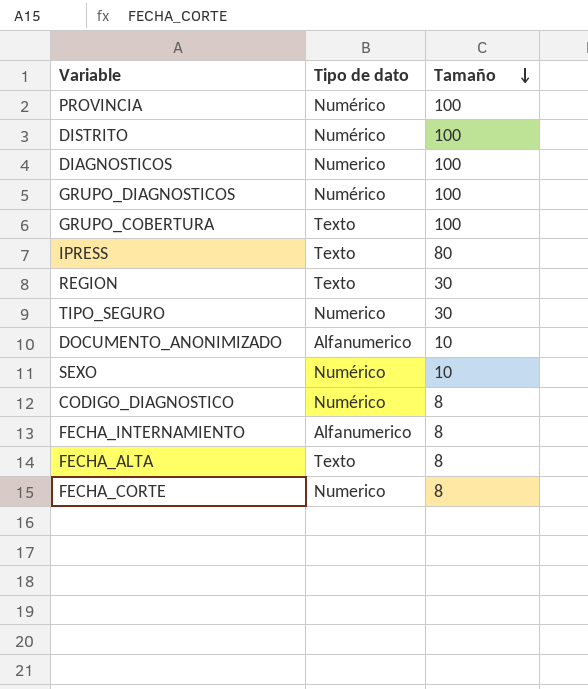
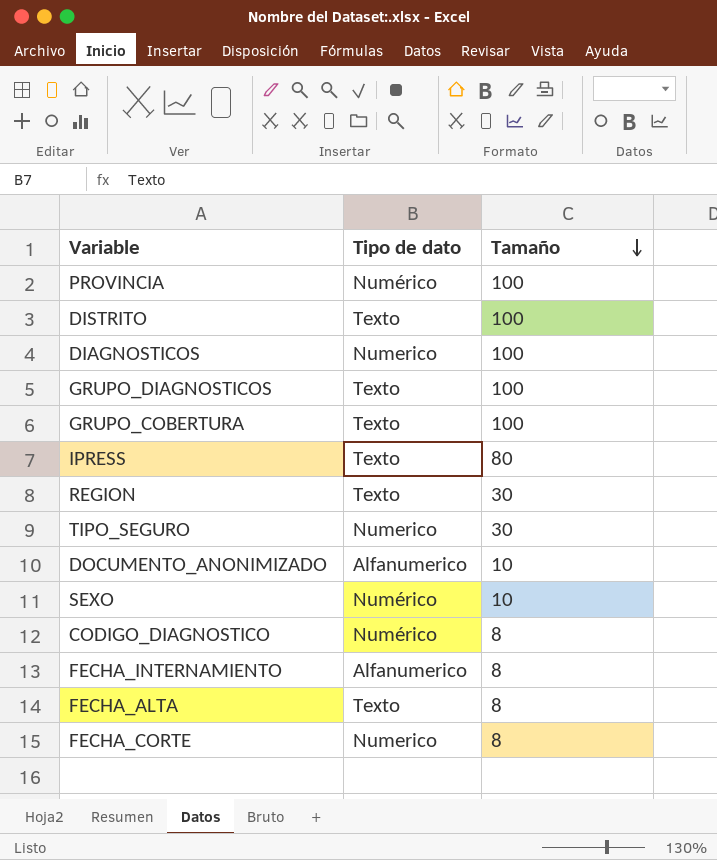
DISTRITO | Tipo de dato: Numérico -> Texto
GRUPO_DIAGNOSTICOS | Tipo de dato: Numérico -> Texto

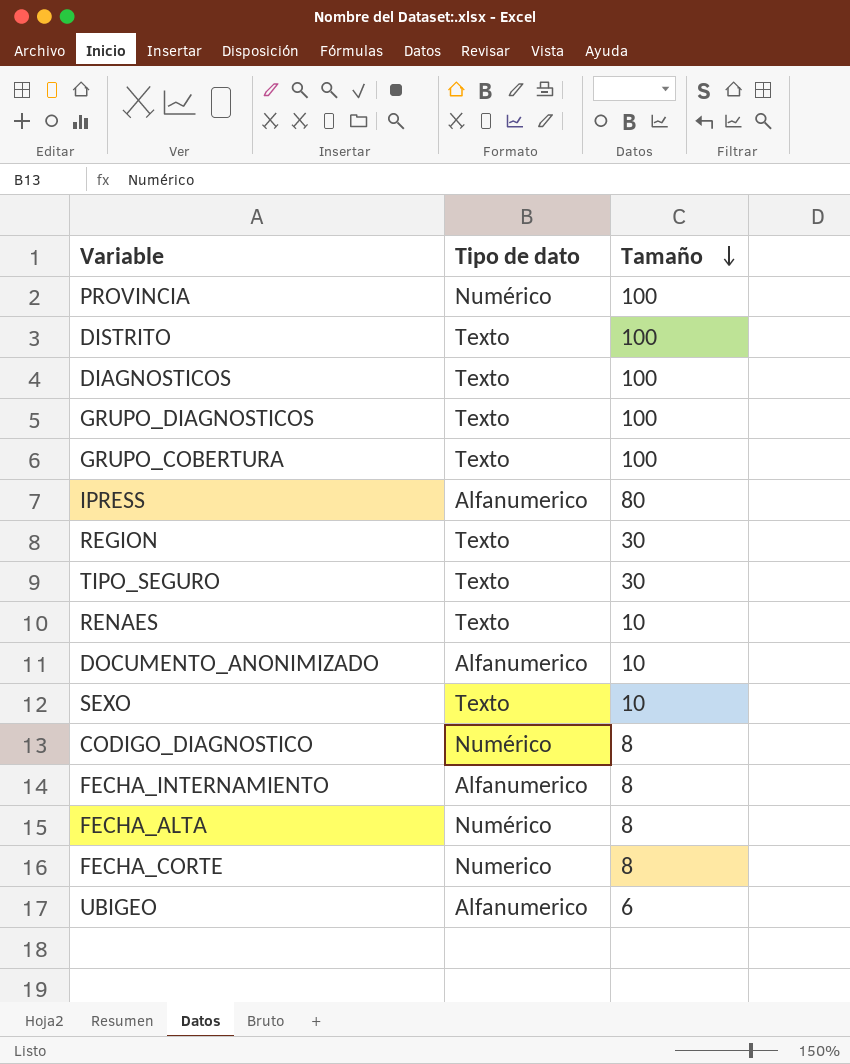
DIAGNOSTICOS | Tipo de dato: Numerico -> Texto
IPRESS | Tipo de dato: Texto -> Alfanumerico
TIPO_SEGURO | Tipo de dato: Numerico -> Texto
row RENAES: none -> Texto | 10
SEXO | Tipo de dato: Numérico -> Texto
FECHA_ALTA | Tipo de dato: Texto -> Numérico
row UBIGEO: none -> Alfanumerico | 6

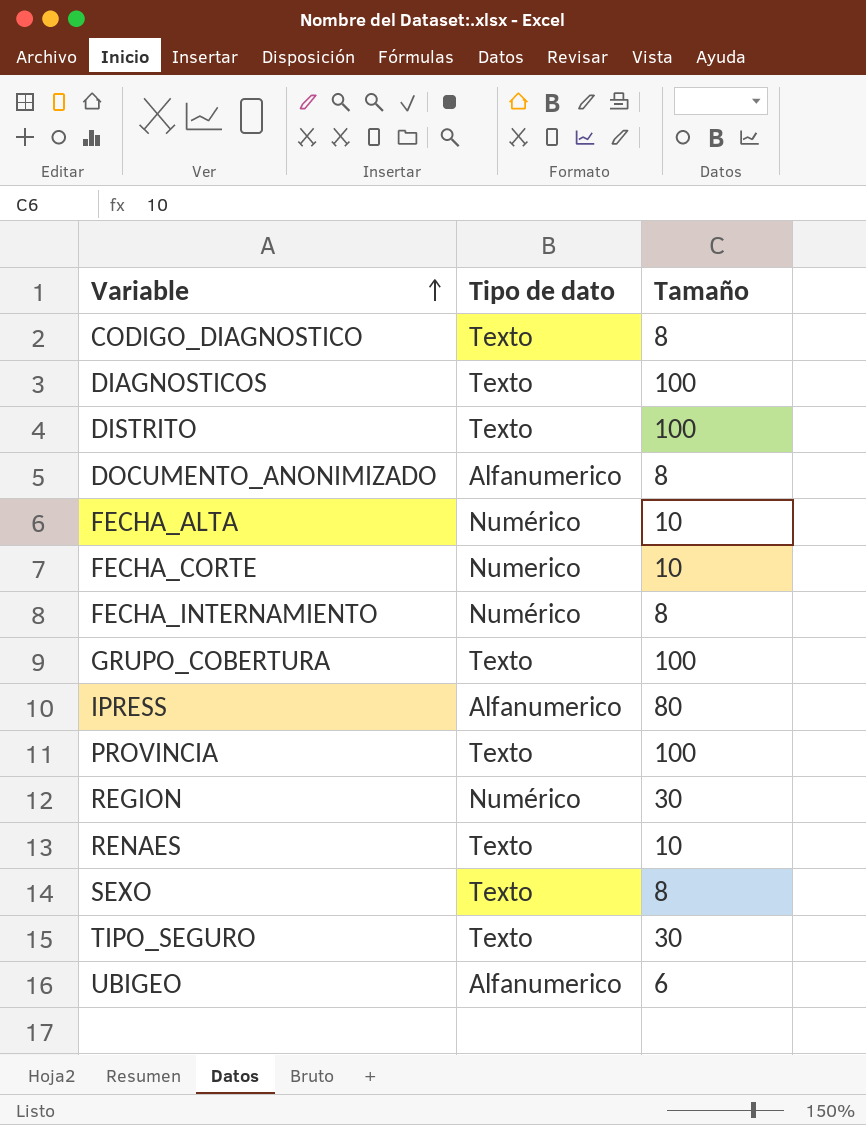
row order: Tamaño descending -> Variable ascending
row GRUPO_DIAGNOSTICOS: Texto | 100 -> none
CODIGO_DIAGNOSTICO | Tipo de dato: Numérico -> Texto
DOCUMENTO_ANONIMIZADO | Tamaño: 10 -> 8
FECHA_ALTA | Tamaño: 8 -> 10
FECHA_CORTE | Tamaño: 8 -> 10
FECHA_INTERNAMIENTO | Tipo de dato: Alfanumerico -> Numérico
PROVINCIA | Tipo de dato: Numérico -> Texto
REGION | Tipo de dato: Texto -> Numérico
SEXO | Tamaño: 10 -> 8

